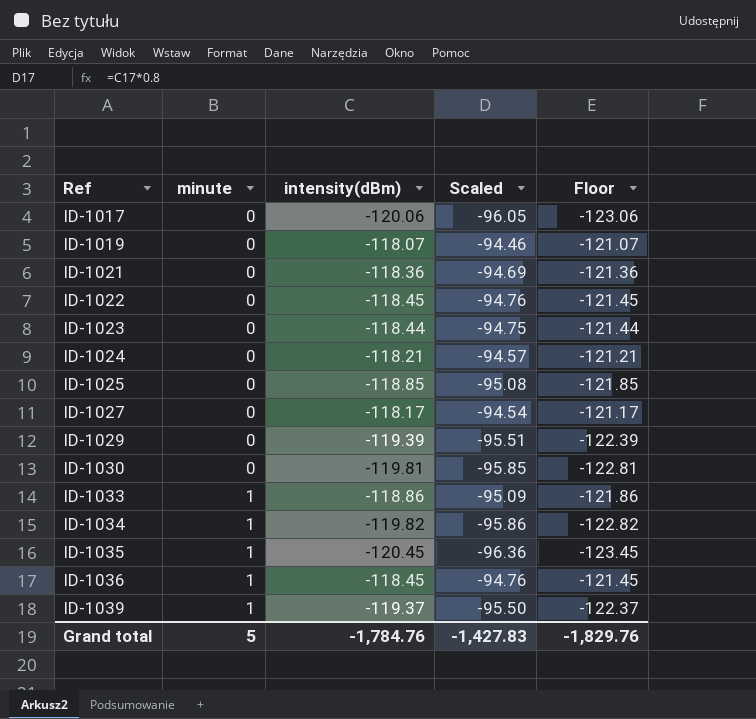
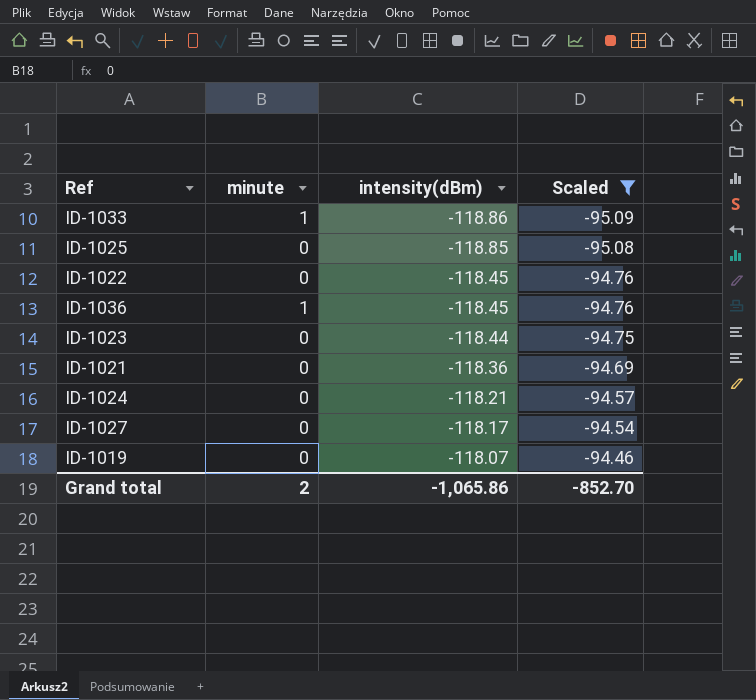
filter: none -> Scaled >= -95.09
row order: Ref ascending -> intensity(dBm) ascending
column Floor | formula: [intensity(dBm)] - 3 -> none
Grand total | minute: 5 -> 2
Grand total | intensity(dBm): -1,784.76 -> -1,065.86
Grand total | Scaled: -1,427.83 -> -852.70

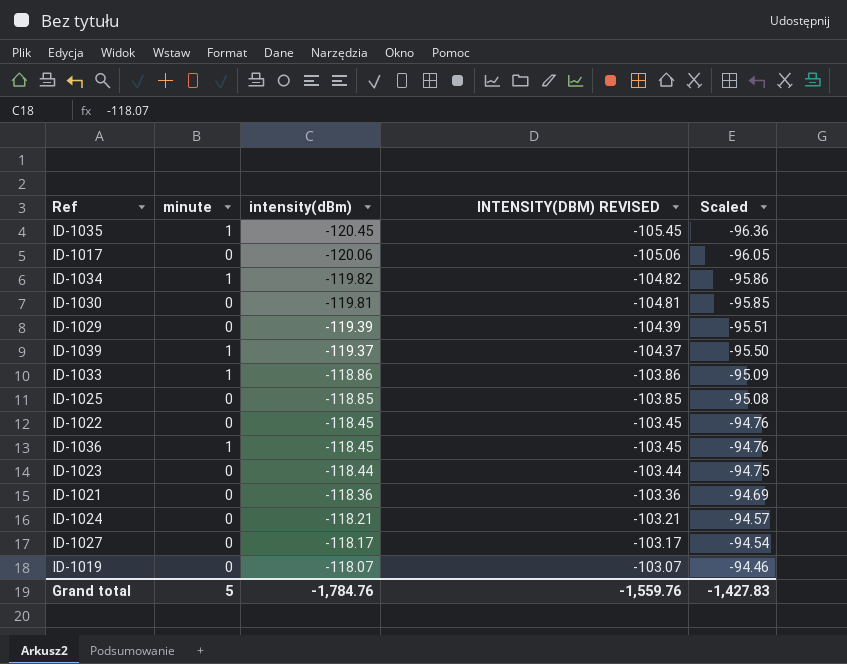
filter: Scaled >= -95.09 -> none
column INTENSITY(DBM) REVISED | formula: none -> [intensity(dBm)] + 15
Grand total | minute: 2 -> 5
Grand total | intensity(dBm): -1,065.86 -> -1,784.76
Grand total | Scaled: -852.70 -> -1,427.83

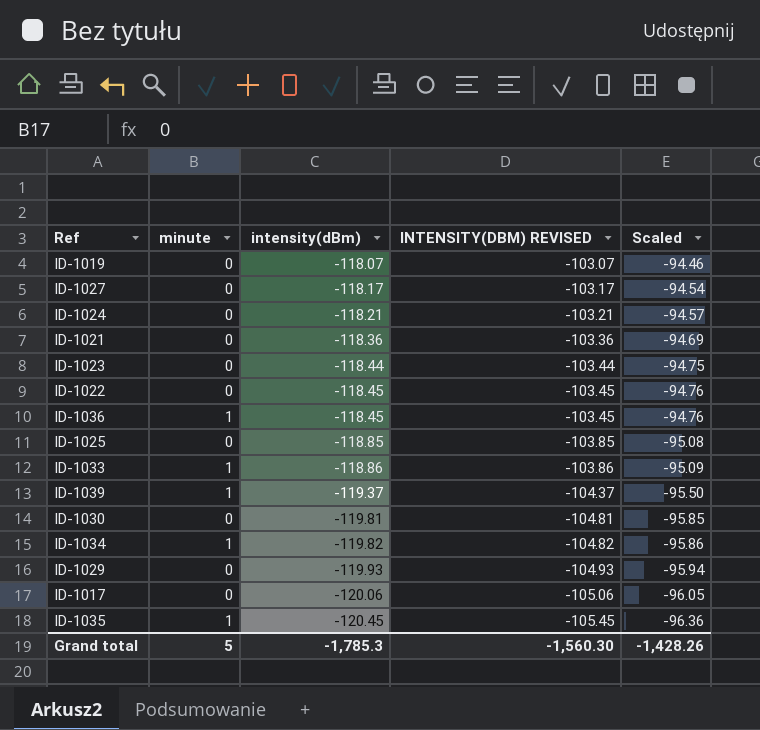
row order: intensity(dBm) ascending -> intensity(dBm) descending
ID-1029 | intensity(dBm): -119.39 -> -119.93
ID-1029 | INTENSITY(DBM) REVISED: -104.39 -> -104.93
ID-1029 | Scaled: -95.51 -> -95.94
Grand total | intensity(dBm): -1,784.76 -> -1,785.3
Grand total | INTENSITY(DBM) REVISED: -1,559.76 -> -1,560.30
Grand total | Scaled: -1,427.83 -> -1,428.26

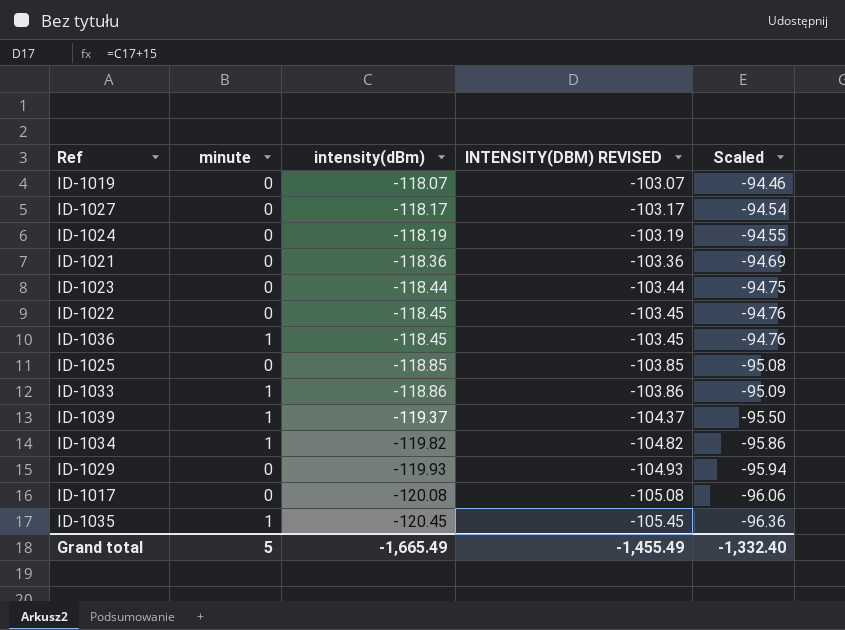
row ID-1030: 0 | -119.81 | -104.81 | -95.85 -> none
ID-1024 | intensity(dBm): -118.21 -> -118.19
ID-1024 | INTENSITY(DBM) REVISED: -103.21 -> -103.19
ID-1024 | Scaled: -94.57 -> -94.55
ID-1017 | intensity(dBm): -120.06 -> -120.08
ID-1017 | INTENSITY(DBM) REVISED: -105.06 -> -105.08
ID-1017 | Scaled: -96.05 -> -96.06
Grand total | intensity(dBm): -1,785.3 -> -1,665.49
Grand total | INTENSITY(DBM) REVISED: -1,560.30 -> -1,455.49
Grand total | Scaled: -1,428.26 -> -1,332.40

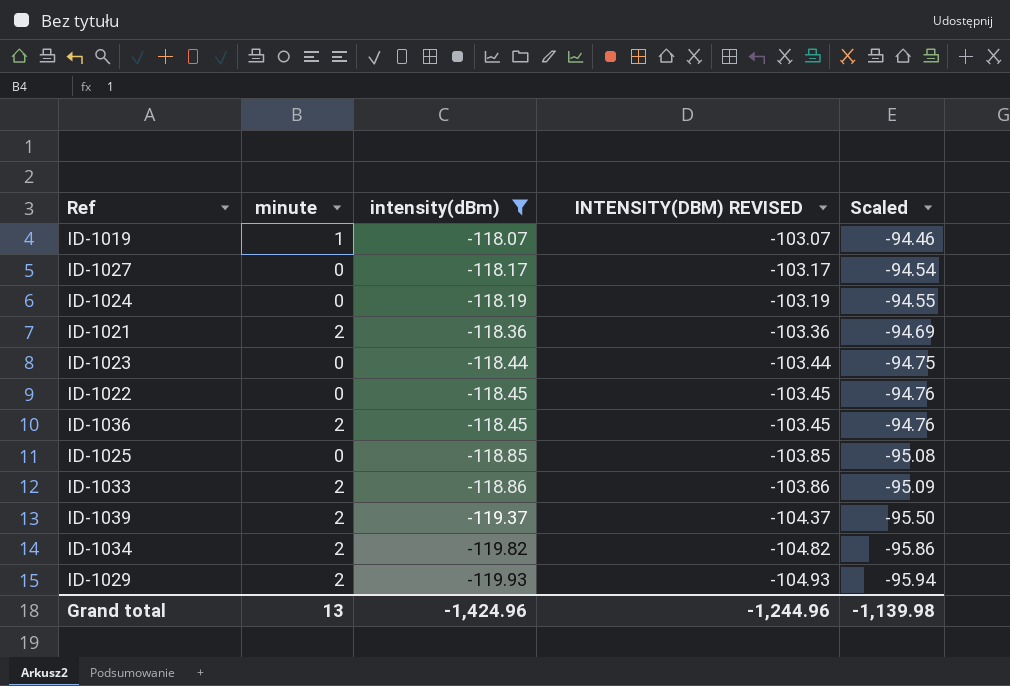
filter: none -> intensity(dBm) >= -119.93
ID-1019 | minute: 0 -> 1
ID-1021 | minute: 0 -> 2
ID-1036 | minute: 1 -> 2
ID-1033 | minute: 1 -> 2
ID-1039 | minute: 1 -> 2
ID-1034 | minute: 1 -> 2
ID-1029 | minute: 0 -> 2
Grand total | minute: 5 -> 13
Grand total | intensity(dBm): -1,665.49 -> -1,424.96
Grand total | INTENSITY(DBM) REVISED: -1,455.49 -> -1,244.96
Grand total | Scaled: -1,332.40 -> -1,139.98

